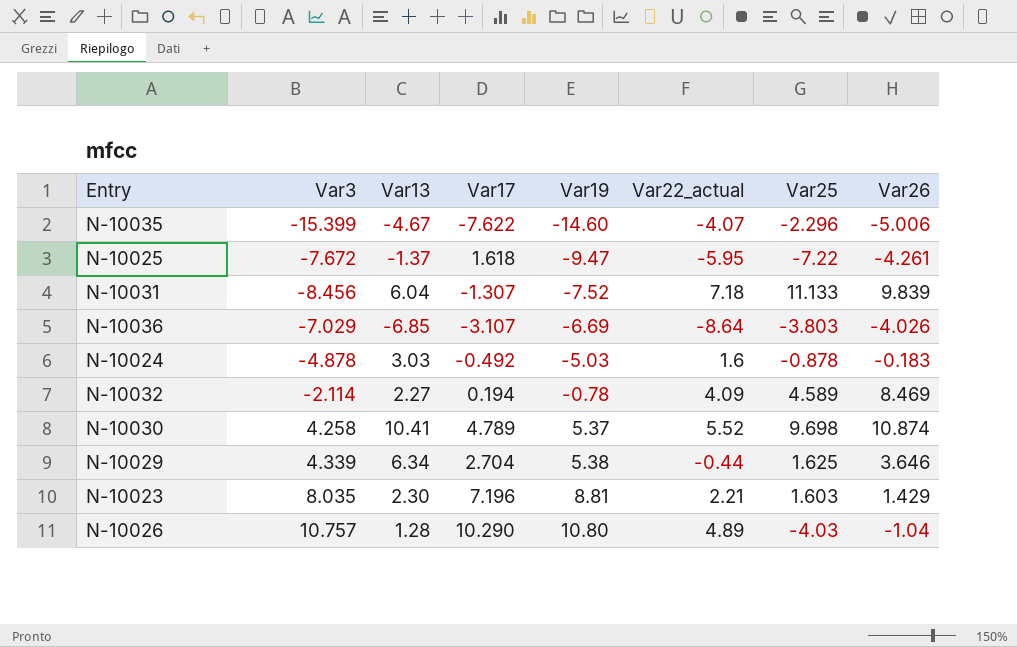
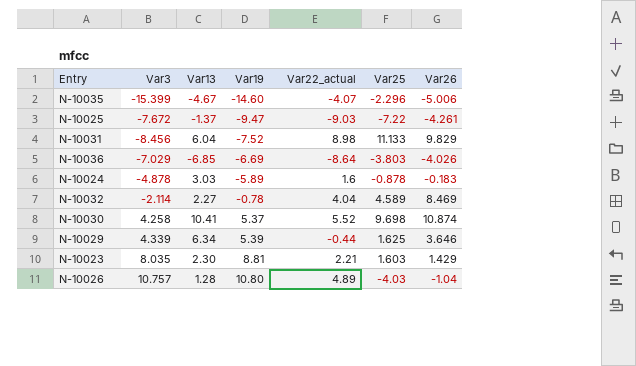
column Var17 | position: 4 -> none
N-10025 | Var22_actual: -5.95 -> -9.03
N-10031 | Var22_actual: 7.18 -> 8.98
N-10031 | Var26: 9.839 -> 9.829
N-10024 | Var19: -5.03 -> -5.89
N-10032 | Var22_actual: 4.09 -> 4.04
N-10029 | Var19: 5.38 -> 5.39

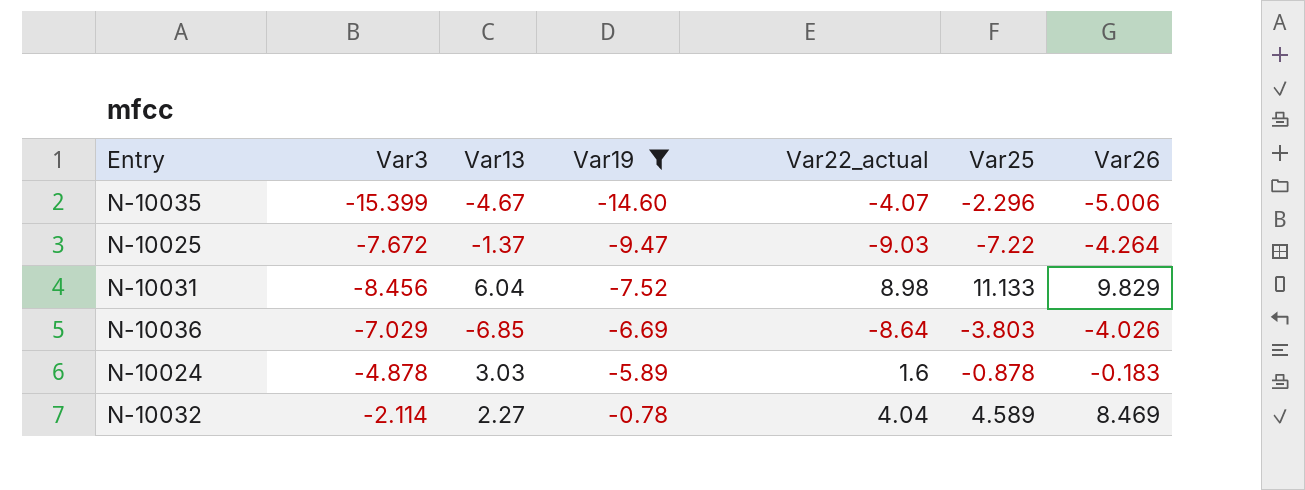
filter: none -> Var19 <= -0.78
N-10025 | Var26: -4.261 -> -4.264

